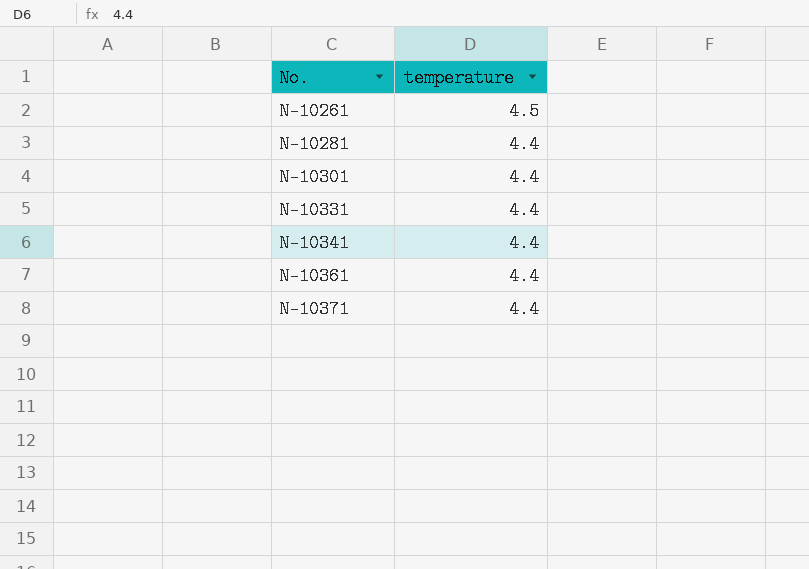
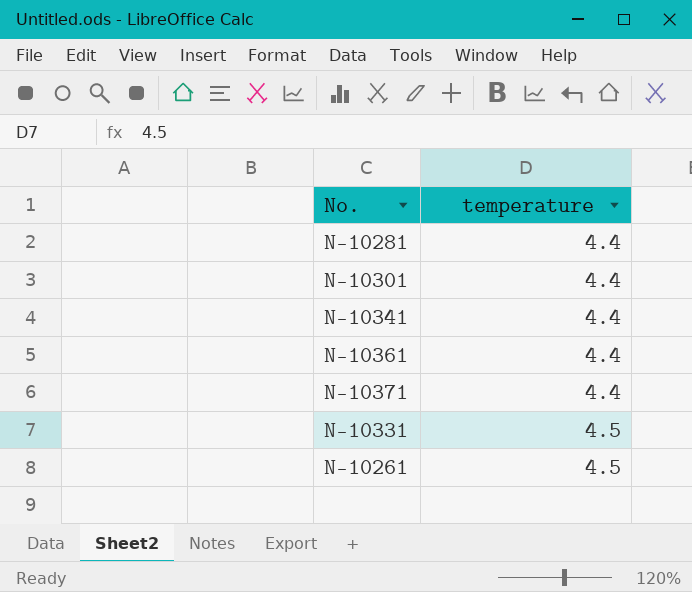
row order: No. ascending -> temperature ascending
N-10331 | temperature: 4.4 -> 4.5

